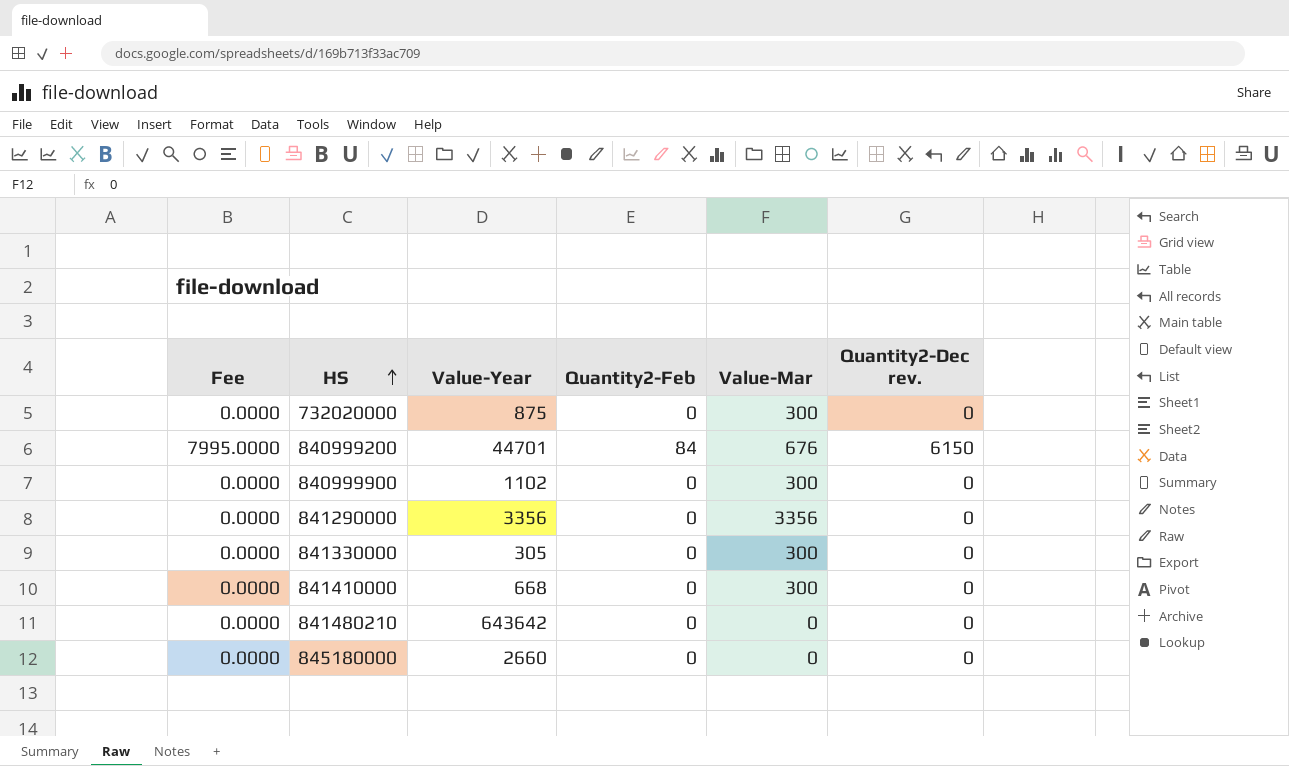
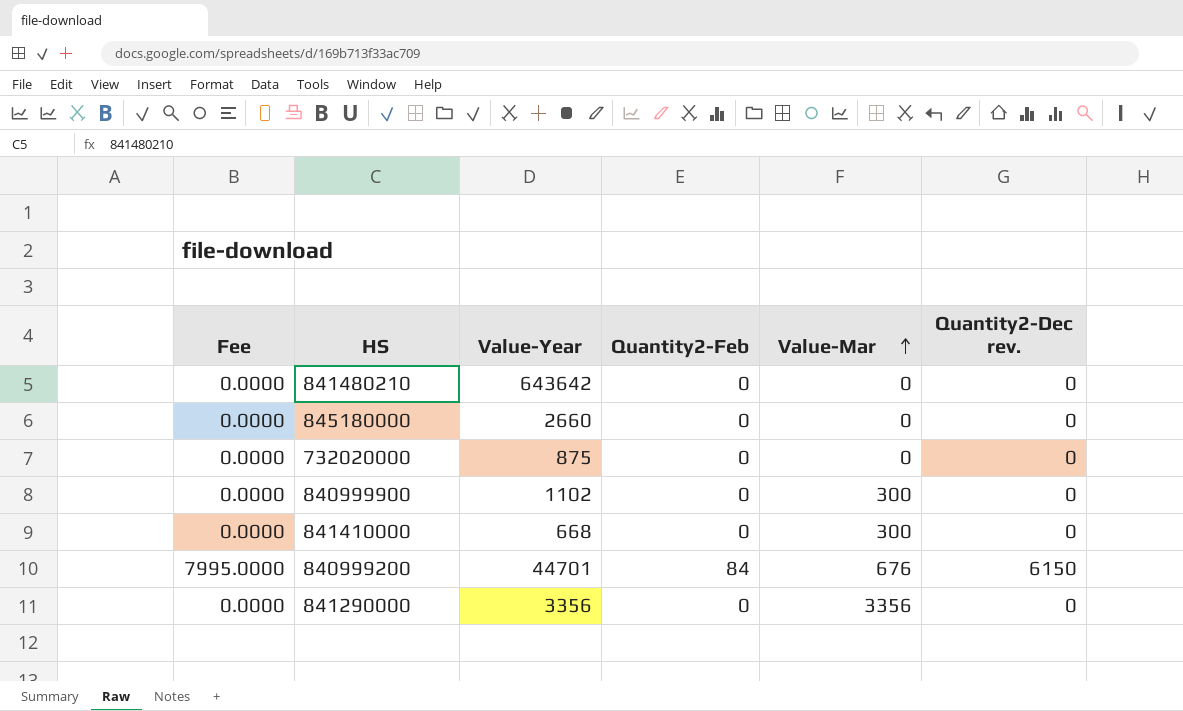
row order: HS ascending -> Value-Mar ascending
row 841330000: 0.0000 | 305 | 0 | 300 | 0 -> none
732020000 | Value-Mar: 300 -> 0

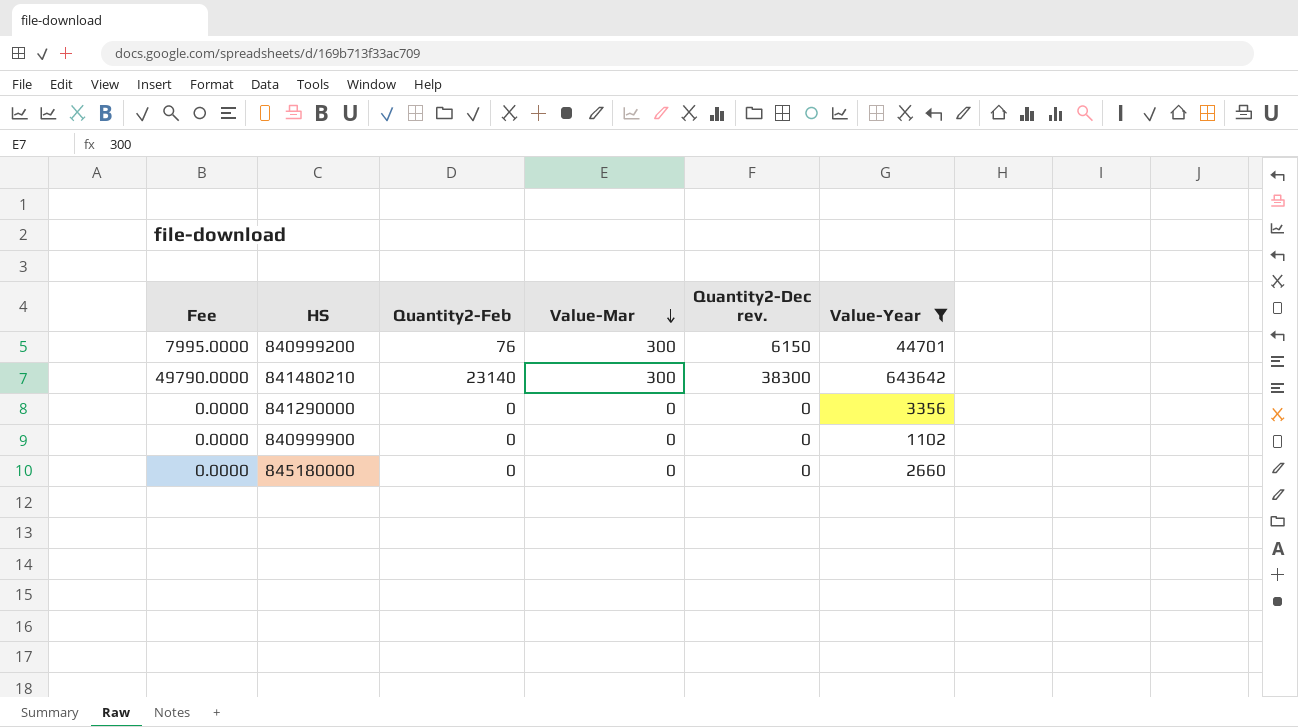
filter: none -> Value-Year >= 1102
row order: Value-Mar ascending -> Value-Mar descending
column Value-Year | position: 3 -> 6
840999200 | Quantity2-Feb: 84 -> 76
840999200 | Value-Mar: 676 -> 300
841480210 | Fee: 0.0000 -> 49790.0000
841480210 | Quantity2-Feb: 0 -> 23140
841480210 | Value-Mar: 0 -> 300
841480210 | Quantity2-Dec rev.: 0 -> 38300
841290000 | Value-Mar: 3356 -> 0
840999900 | Value-Mar: 300 -> 0

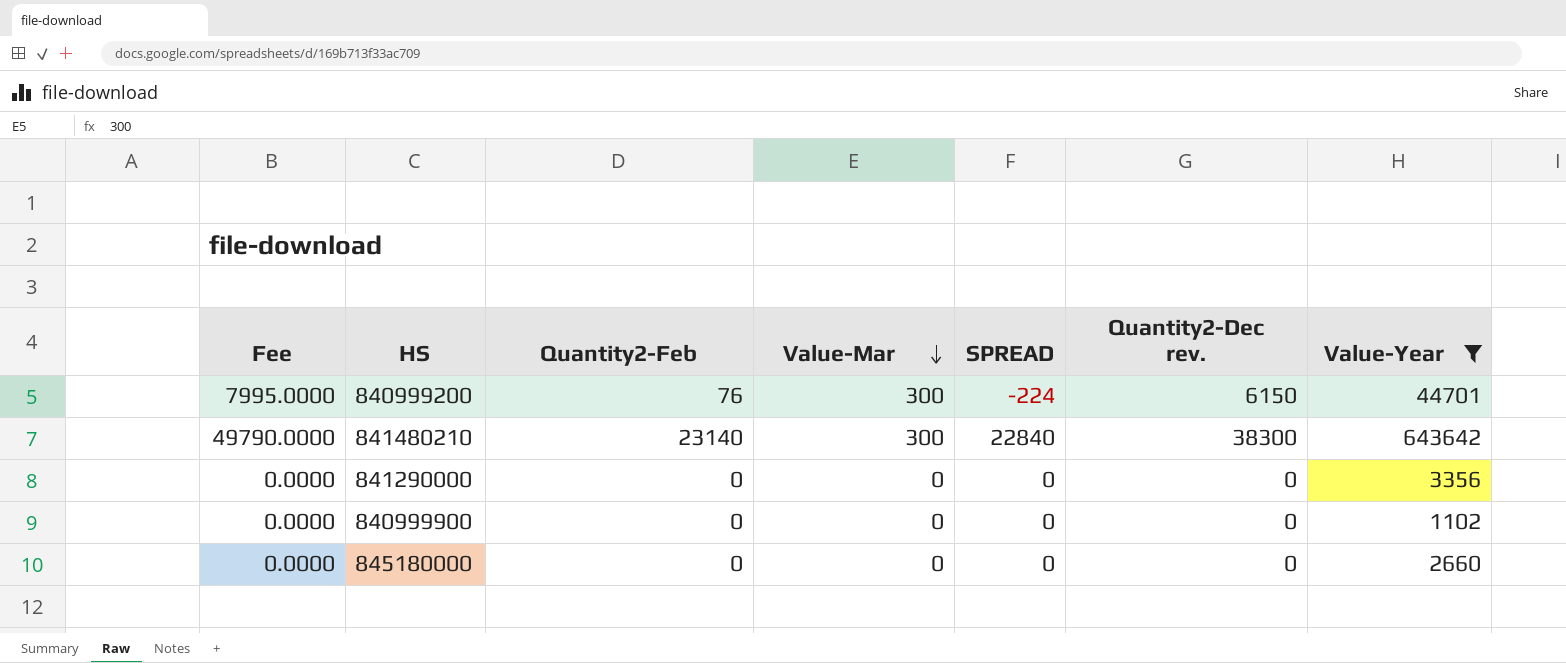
column SPREAD | formula: none -> [Quantity2-Feb] - [Value-Mar]

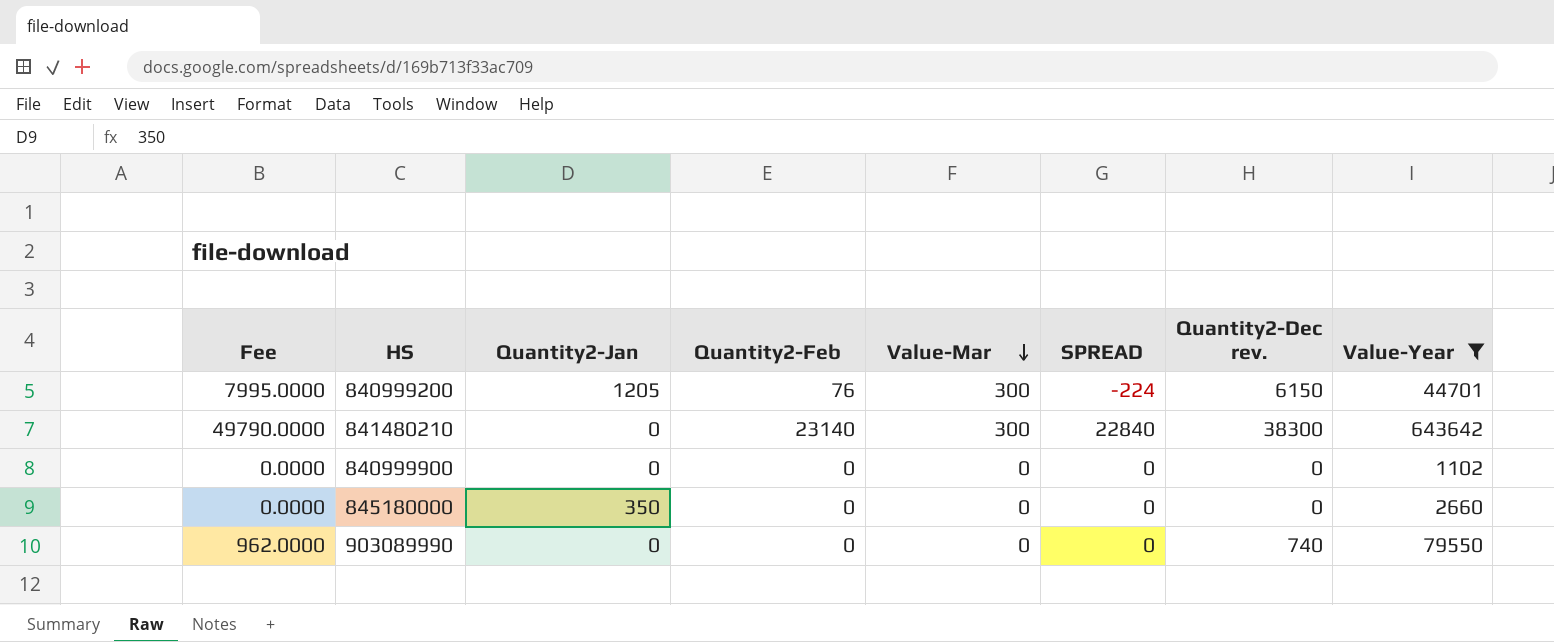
column Quantity2-Jan | position: none -> 3
row 841290000: 0.0000 | 0 | 0 | 0 | 0 | 3356 -> none
row 903089990: none -> 962.0000 | 0 | 0 | 0 | 0 | 740 | 79550

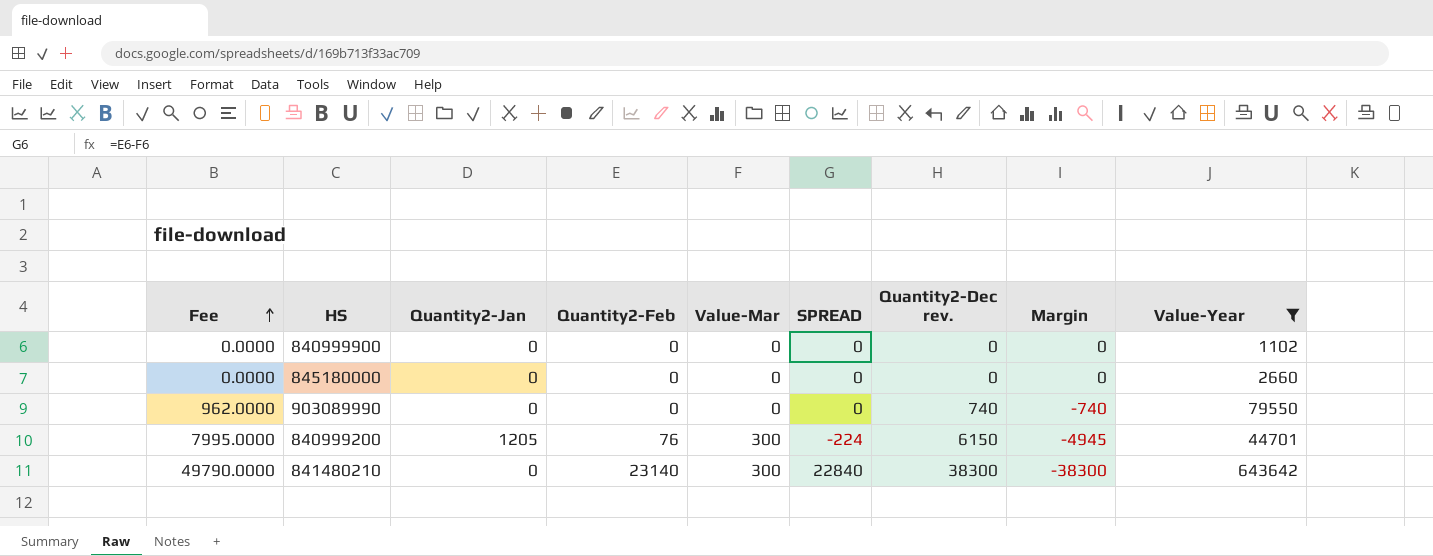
row order: Value-Mar descending -> Fee ascending
column Margin | formula: none -> [Quantity2-Jan] - [Quantity2-Dec rev.]
845180000 | Quantity2-Jan: 350 -> 0

